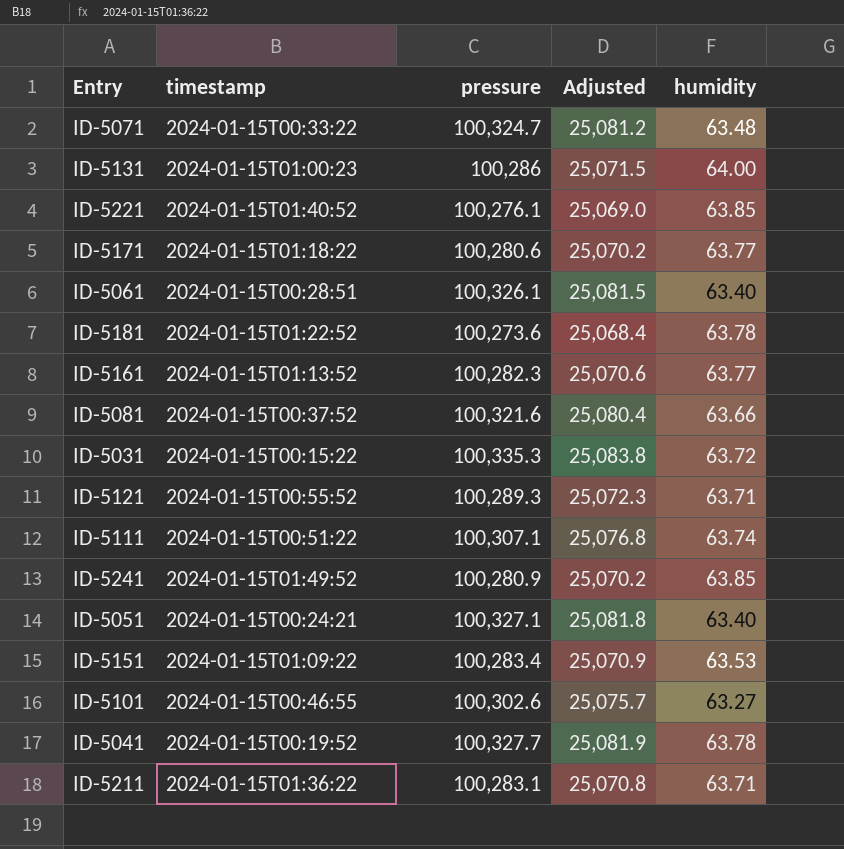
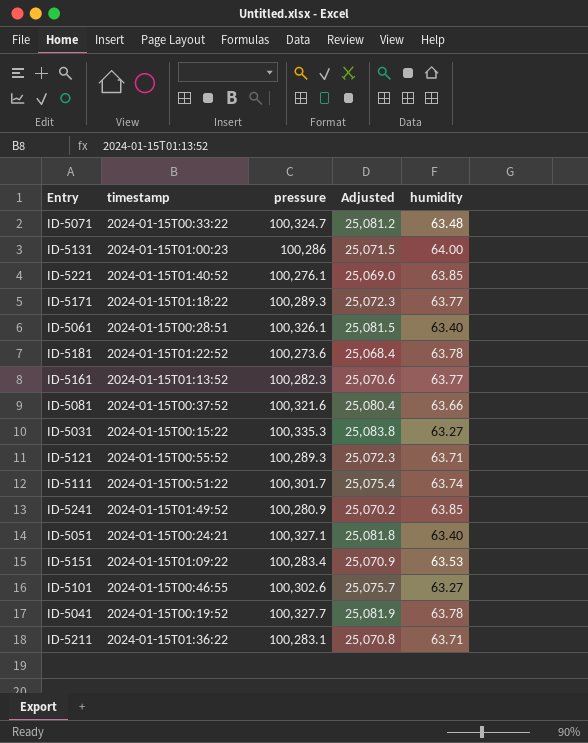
ID-5171 | pressure: 100,280.6 -> 100,289.3
ID-5171 | Adjusted: 25,070.2 -> 25,072.3
ID-5031 | humidity: 63.72 -> 63.27
ID-5111 | pressure: 100,307.1 -> 100,301.7
ID-5111 | Adjusted: 25,076.8 -> 25,075.4

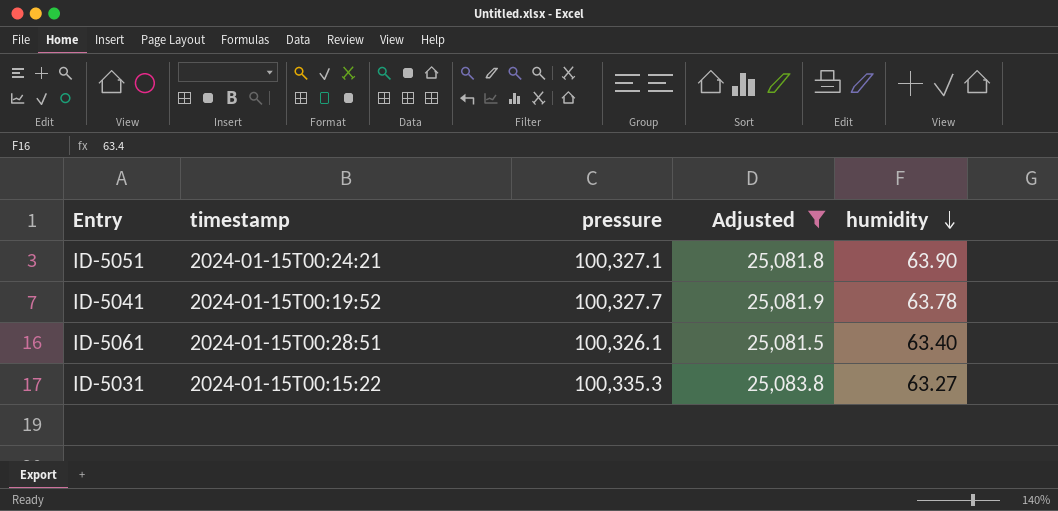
filter: none -> Adjusted >= 25,081.5
row order: none -> humidity descending
ID-5051 | humidity: 63.40 -> 63.90

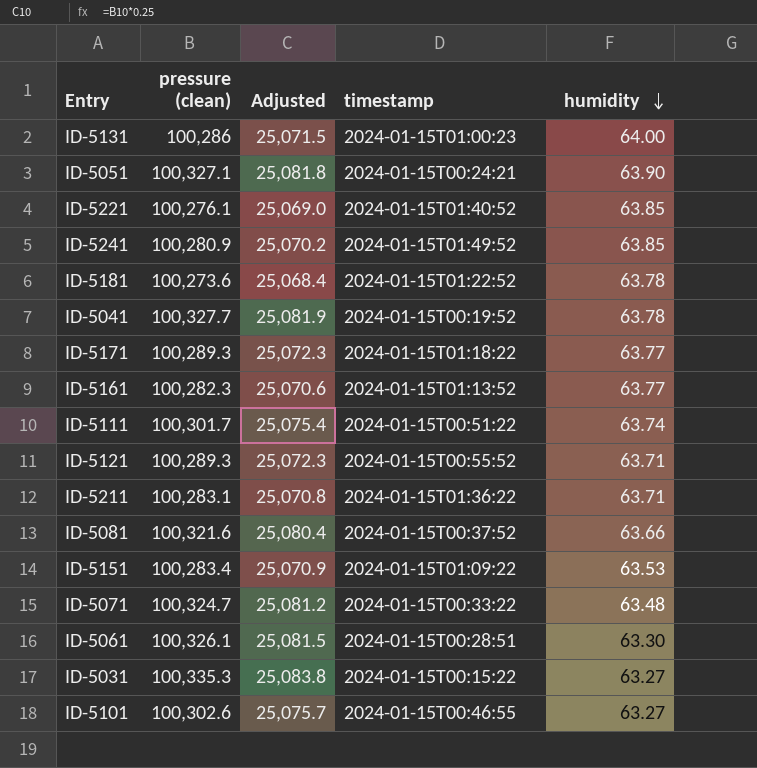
filter: Adjusted >= 25,081.5 -> none
column name: pressure -> pressure (clean)
column timestamp | position: 2 -> 4
ID-5061 | humidity: 63.40 -> 63.30

